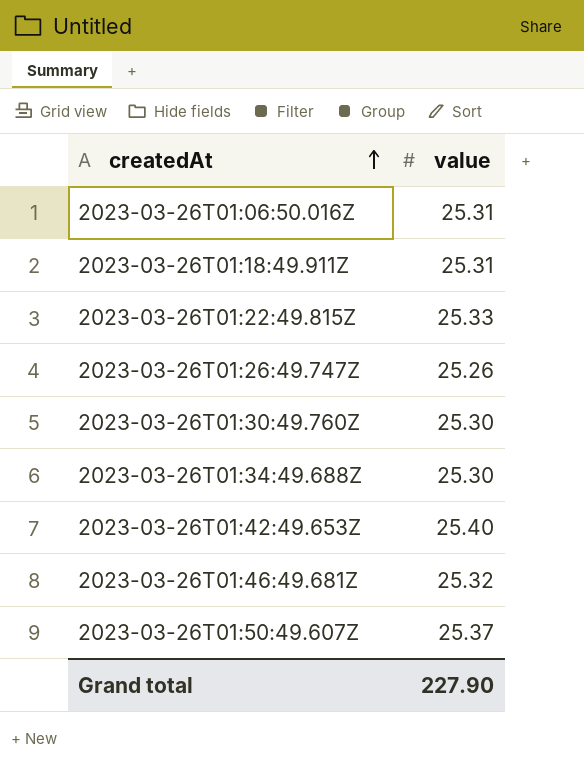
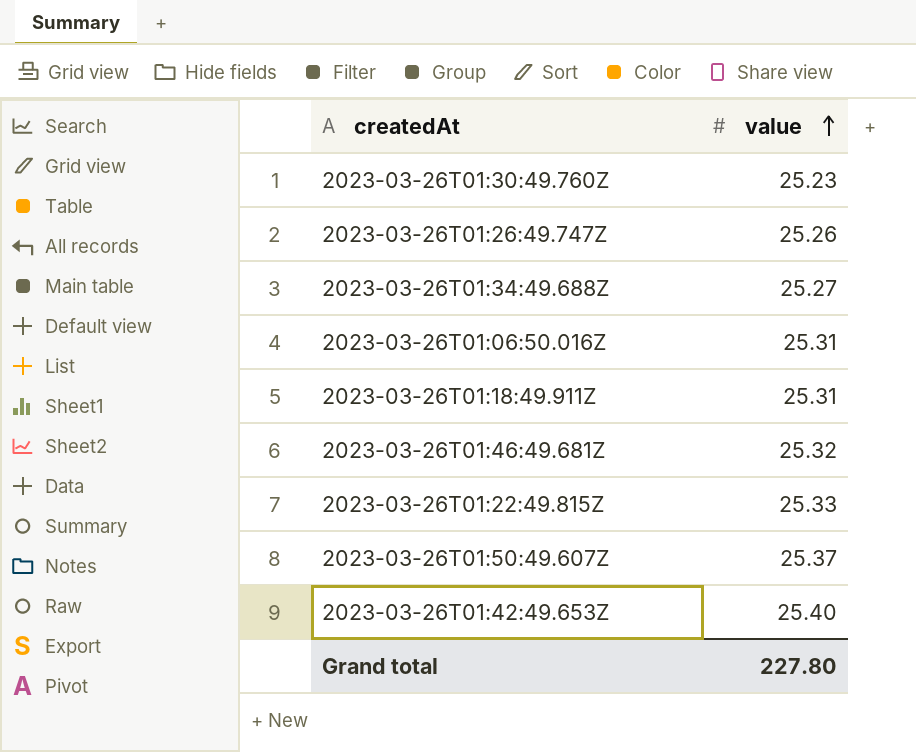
row order: createdAt ascending -> value ascending
2023-03-26T01:30:49.760Z | value: 25.30 -> 25.23
2023-03-26T01:34:49.688Z | value: 25.30 -> 25.27
Grand total | value: 227.90 -> 227.80

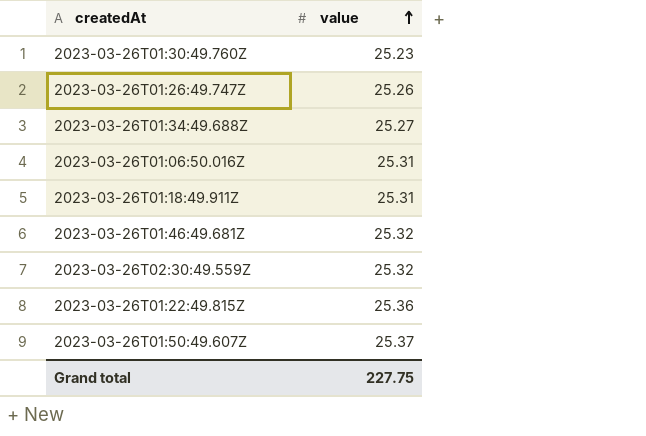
row 2023-03-26T01:42:49.653Z: 25.40 -> none
row 2023-03-26T02:30:49.559Z: none -> 25.32
2023-03-26T01:22:49.815Z | value: 25.33 -> 25.36
Grand total | value: 227.80 -> 227.75

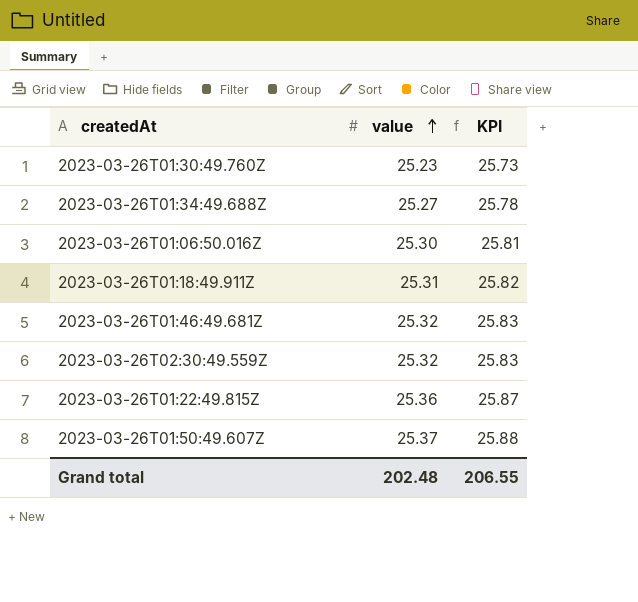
column KPI | formula: none -> [value] * 1.02
row 2023-03-26T01:26:49.747Z: 25.26 -> none
2023-03-26T01:06:50.016Z | value: 25.31 -> 25.30
Grand total | value: 227.75 -> 202.48

